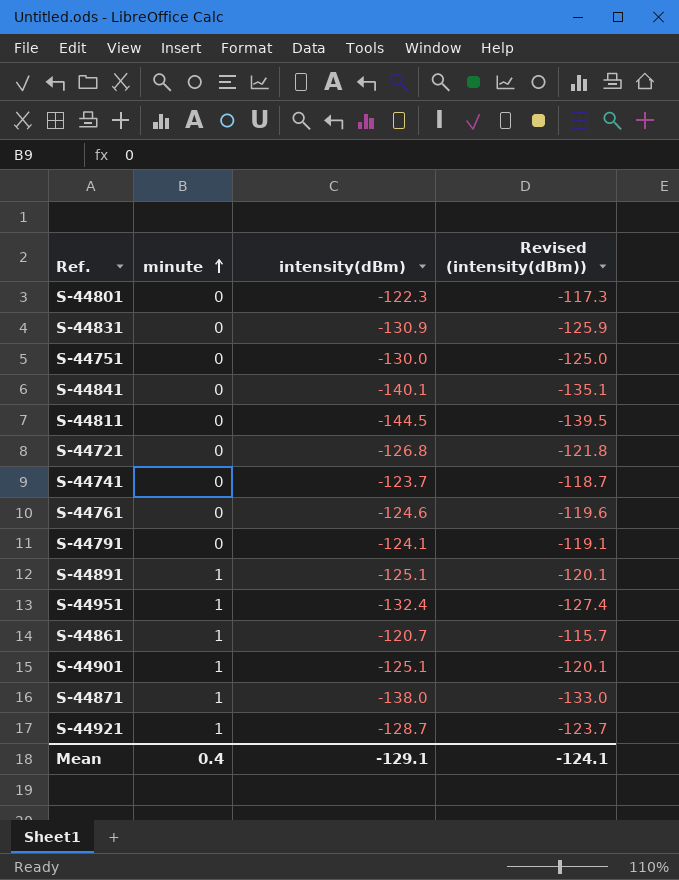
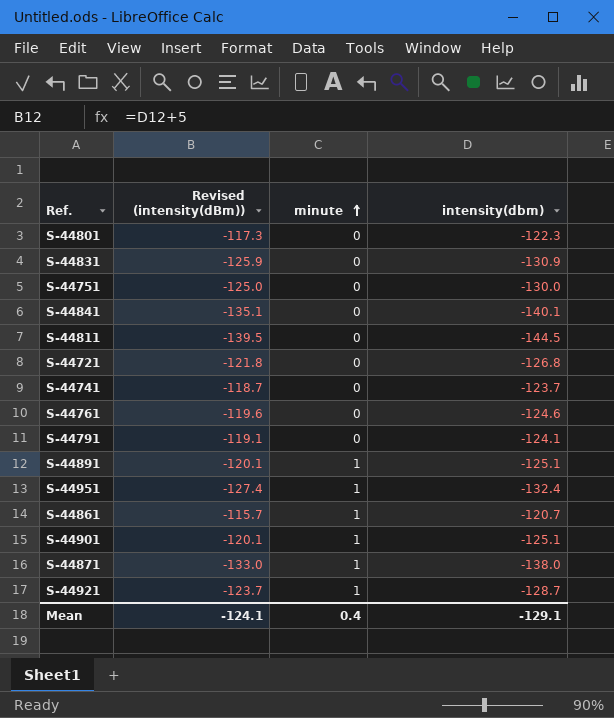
column Revised (intensity(dBm)) | position: 4 -> 2
column name: intensity(dBm) -> intensity(dbm)

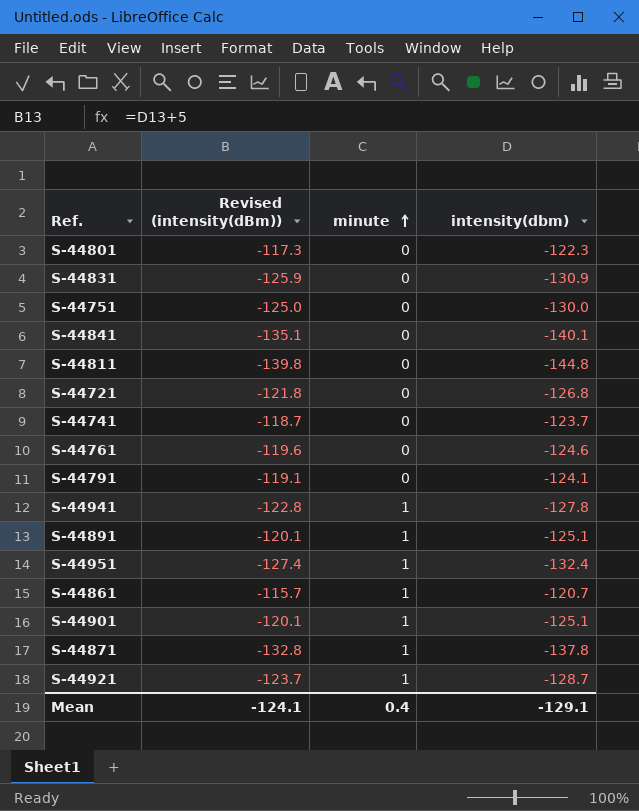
S-44811 | Revised (intensity(dBm)): -139.5 -> -139.8
S-44811 | intensity(dbm): -144.5 -> -144.8
row S-44941: none -> -122.8 | 1 | -127.8
S-44871 | Revised (intensity(dBm)): -133.0 -> -132.8
S-44871 | intensity(dbm): -138.0 -> -137.8

